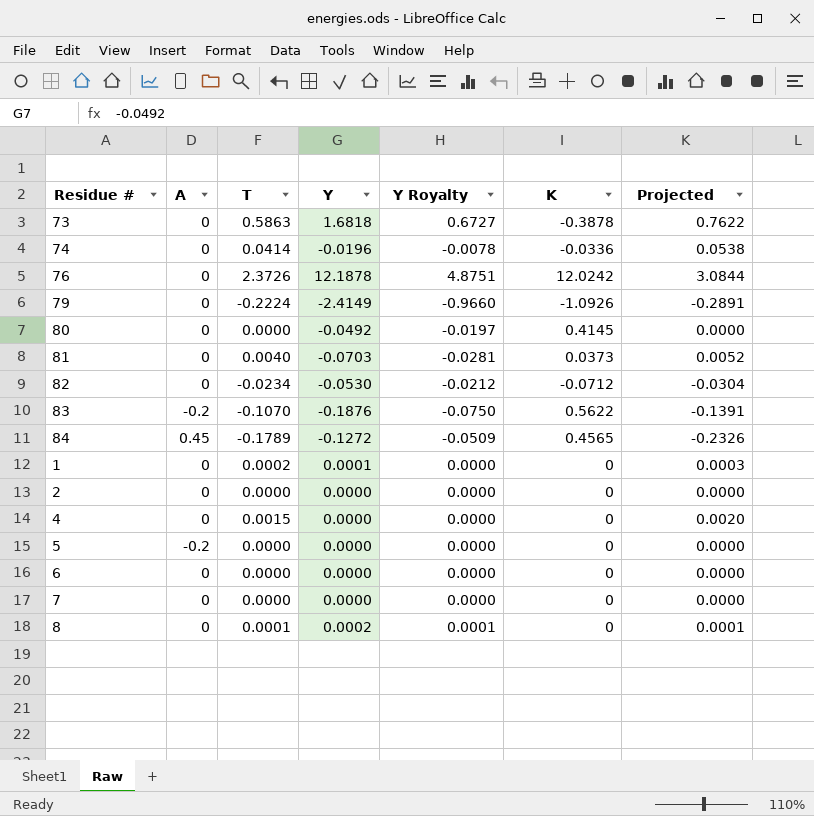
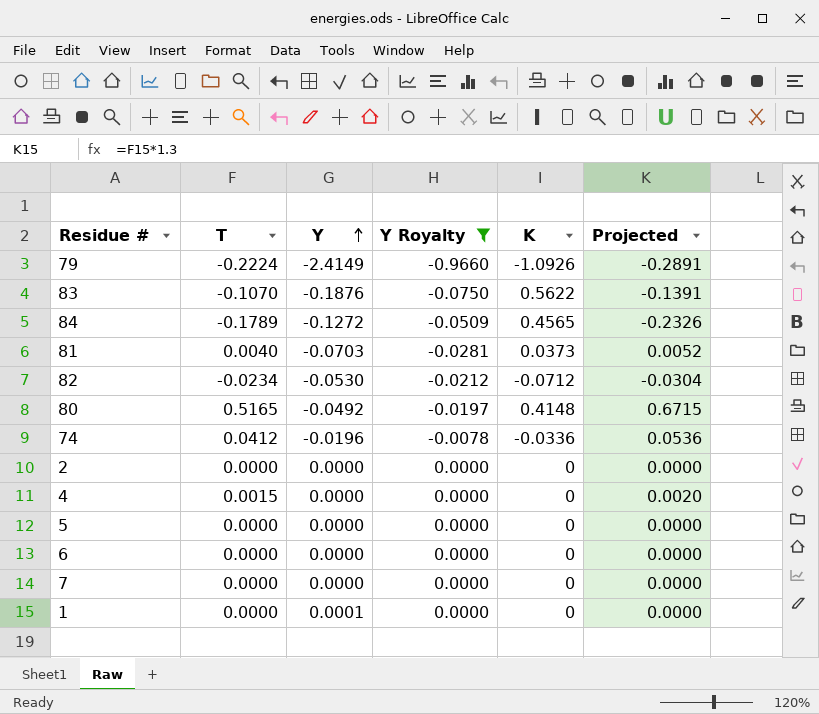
filter: none -> Y Royalty <= 0.0000
row order: none -> Y ascending
column A | position: 2 -> none
80 | T: 0.0000 -> 0.5165
80 | K: 0.4145 -> 0.4148
80 | Projected: 0.0000 -> 0.6715
74 | T: 0.0414 -> 0.0412
74 | Projected: 0.0538 -> 0.0536
1 | T: 0.0002 -> 0.0000
1 | Projected: 0.0003 -> 0.0000

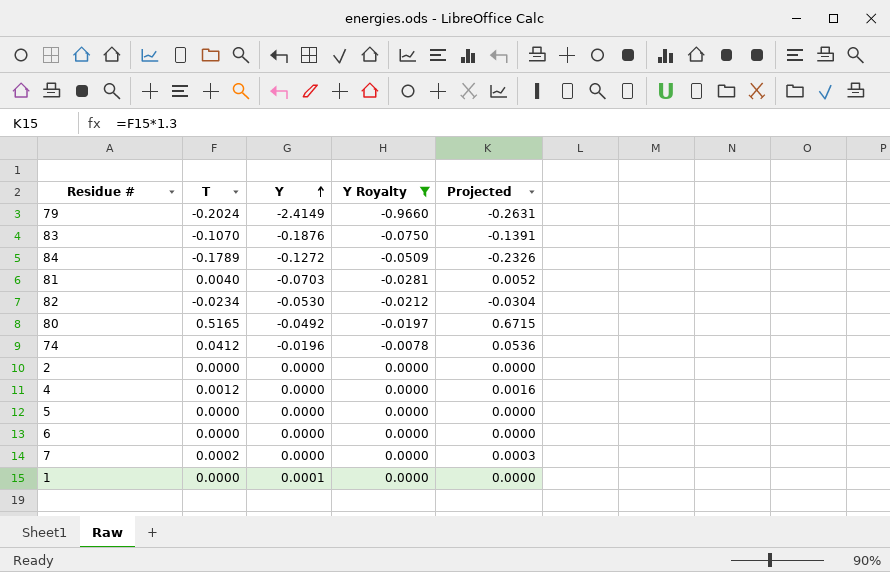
column K | position: 5 -> none
79 | T: -0.2224 -> -0.2024
79 | Projected: -0.2891 -> -0.2631
4 | T: 0.0015 -> 0.0012
4 | Projected: 0.0020 -> 0.0016
7 | T: 0.0000 -> 0.0002
7 | Projected: 0.0000 -> 0.0003

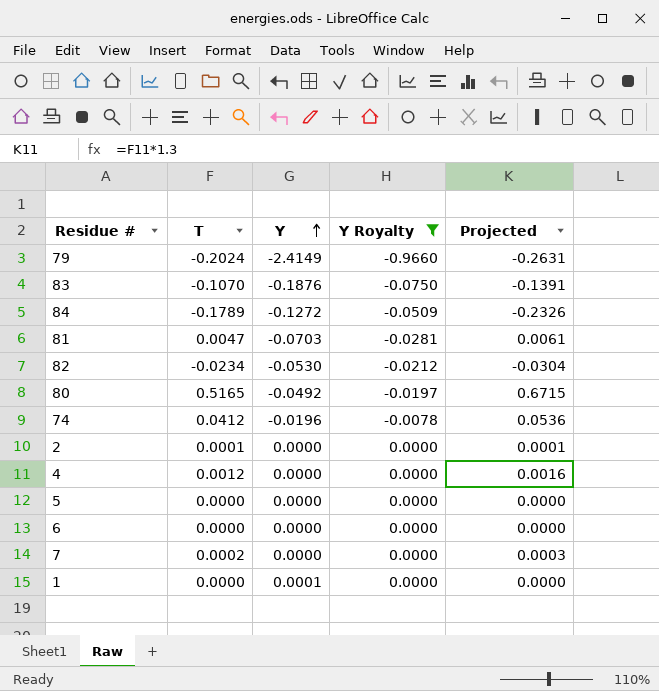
81 | T: 0.0040 -> 0.0047
81 | Projected: 0.0052 -> 0.0061
2 | T: 0.0000 -> 0.0001
2 | Projected: 0.0000 -> 0.0001

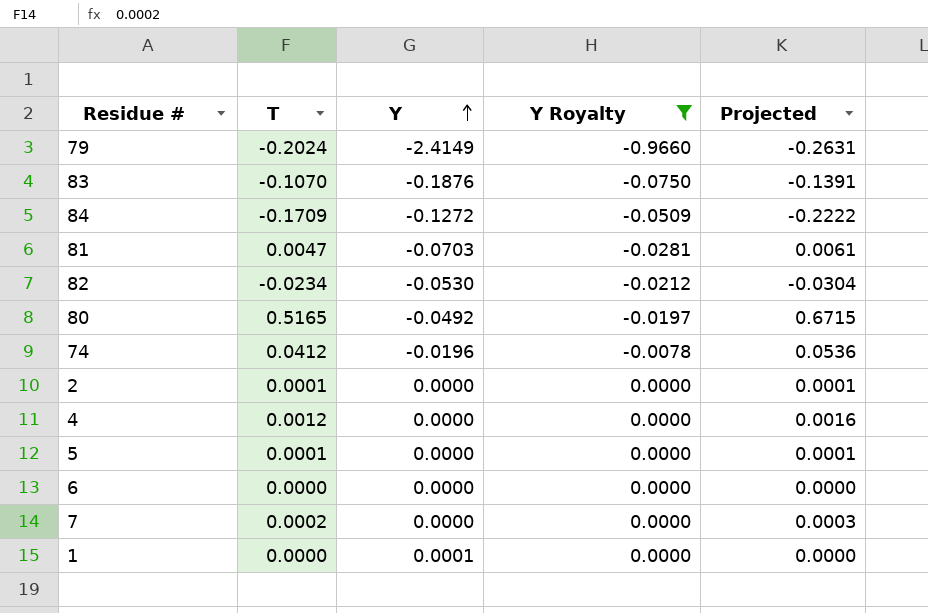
84 | T: -0.1789 -> -0.1709
84 | Projected: -0.2326 -> -0.2222
5 | T: 0.0000 -> 0.0001
5 | Projected: 0.0000 -> 0.0001

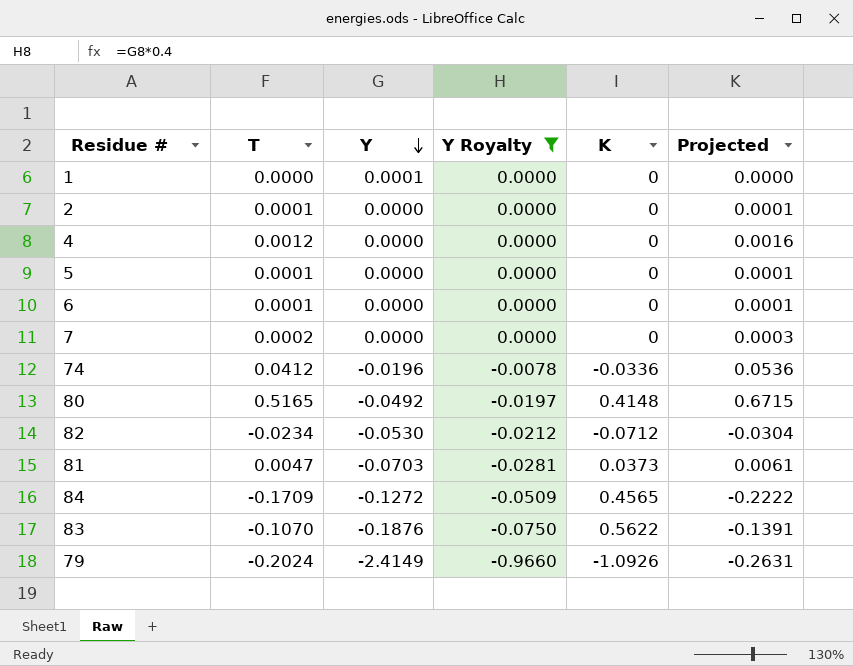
row order: Y ascending -> Y descending
column K | position: none -> 5
6 | T: 0.0000 -> 0.0001
6 | Projected: 0.0000 -> 0.0001

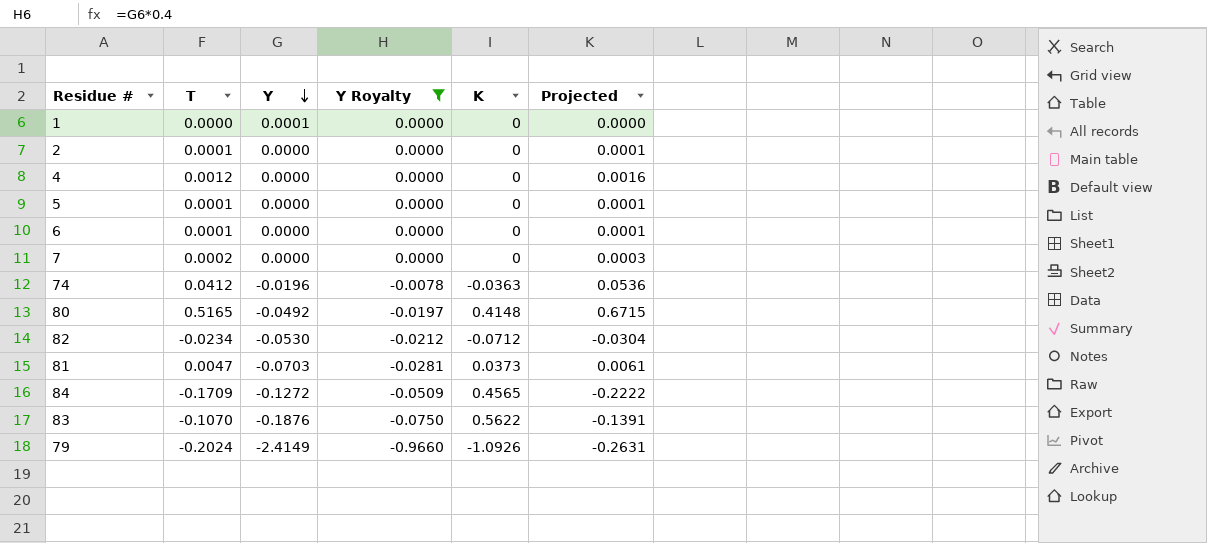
74 | K: -0.0336 -> -0.0363

